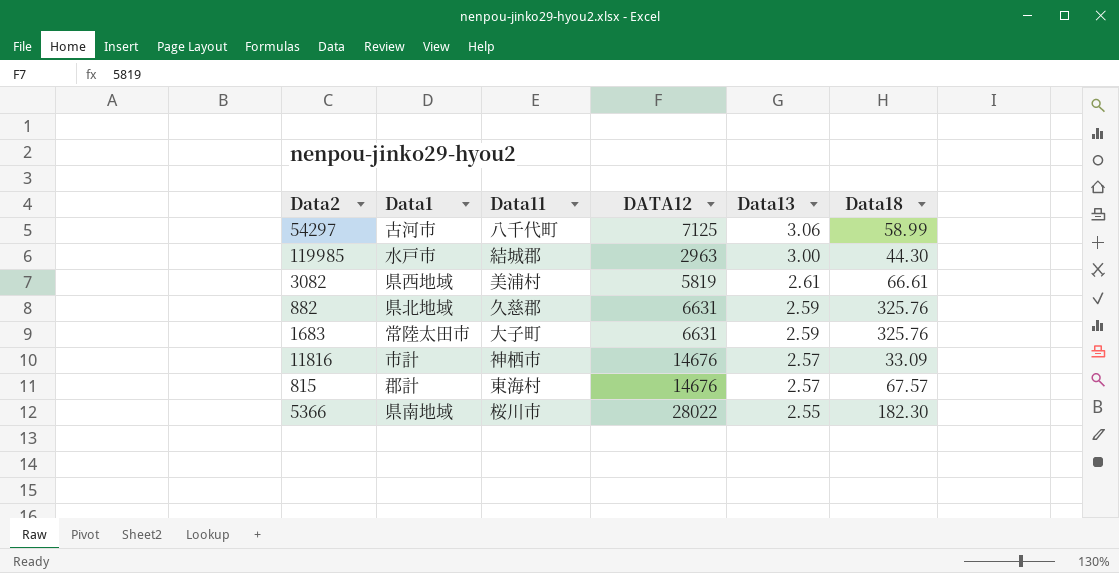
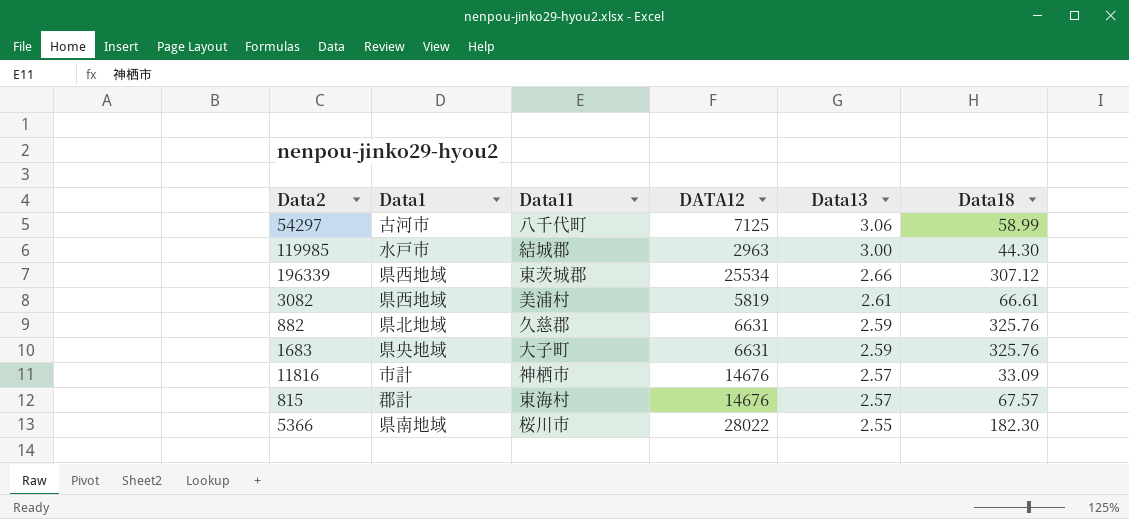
row 196339: none -> 県西地域 | 東茨城郡 | 25534 | 2.66 | 307.12
1683 | Data1: 常陸太田市 -> 県央地域

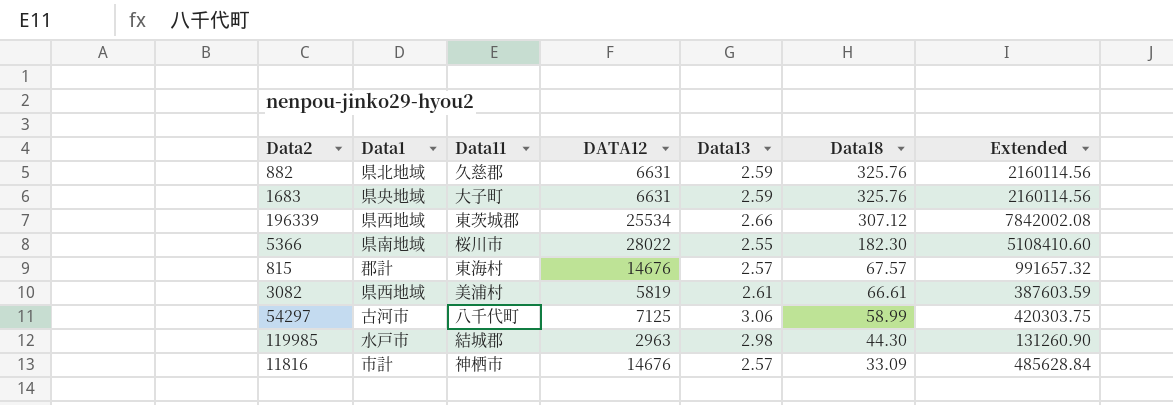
row order: Data13 descending -> Data18 descending
column Extended | formula: none -> [DATA12] * [Data18]
119985 | Data13: 3.00 -> 2.98

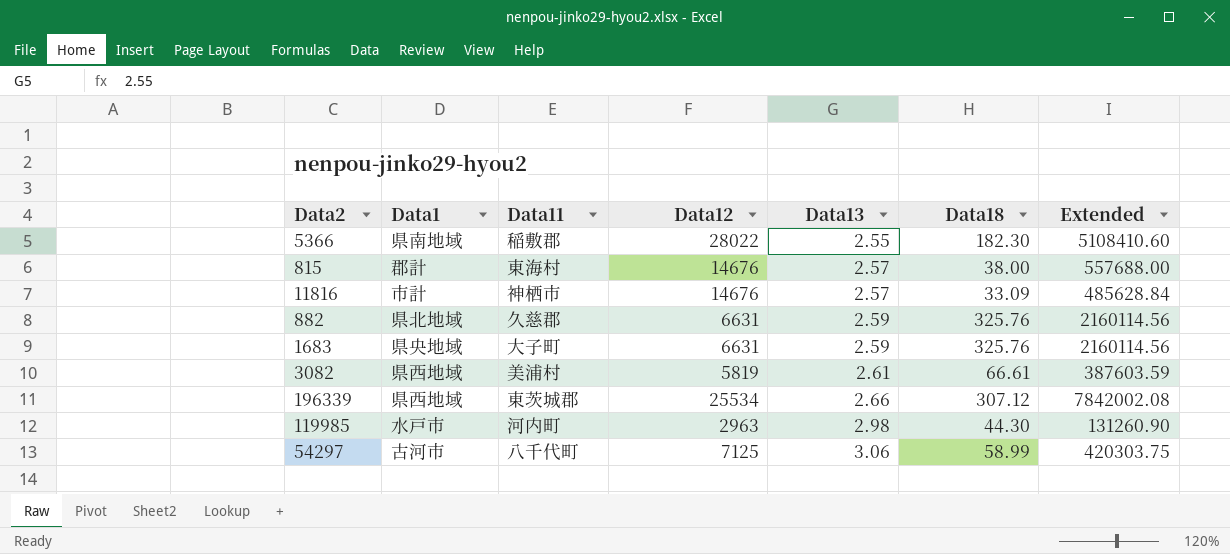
row order: Data18 descending -> Data13 ascending
column name: DATA12 -> Data12
5366 | Data11: 桜川市 -> 稲敷郡
815 | Data18: 67.57 -> 38.00
815 | Extended: 991657.32 -> 557688.00
119985 | Data11: 結城郡 -> 河内町

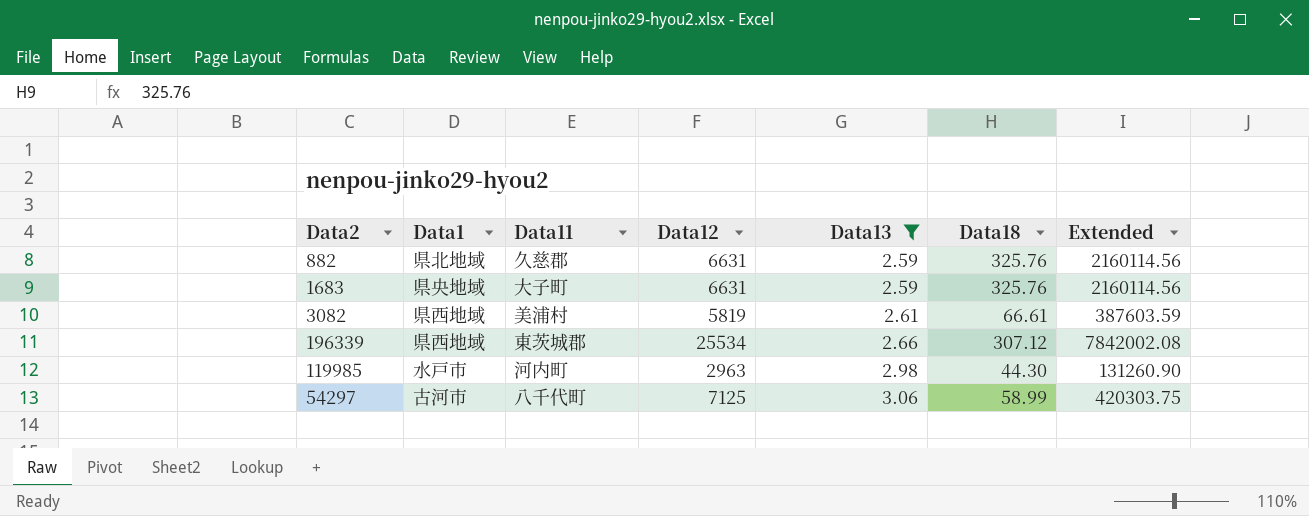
filter: none -> Data13 >= 2.59

